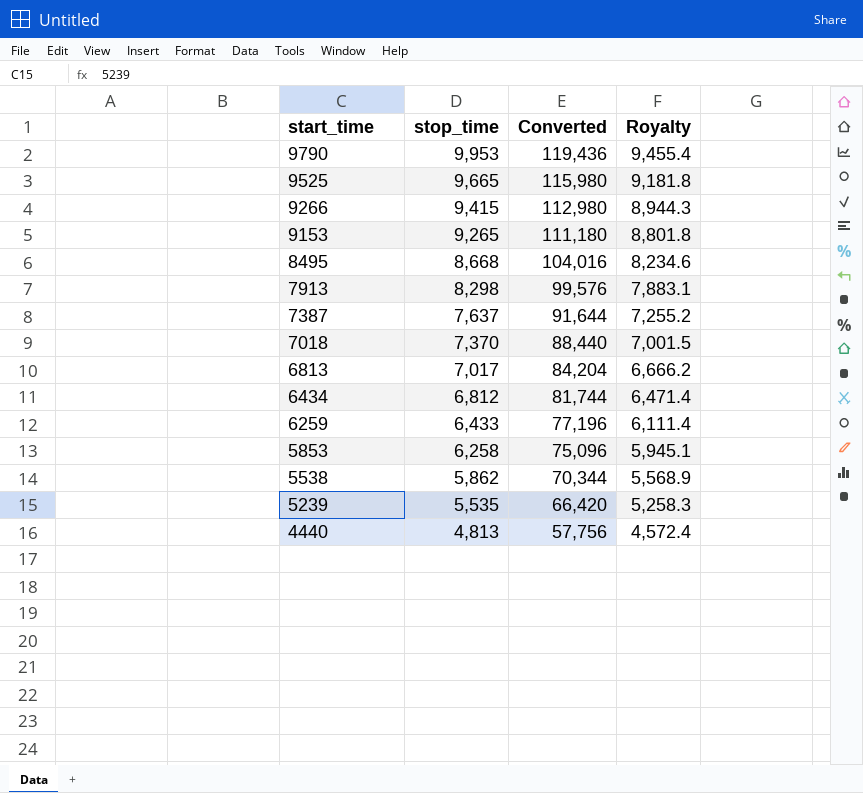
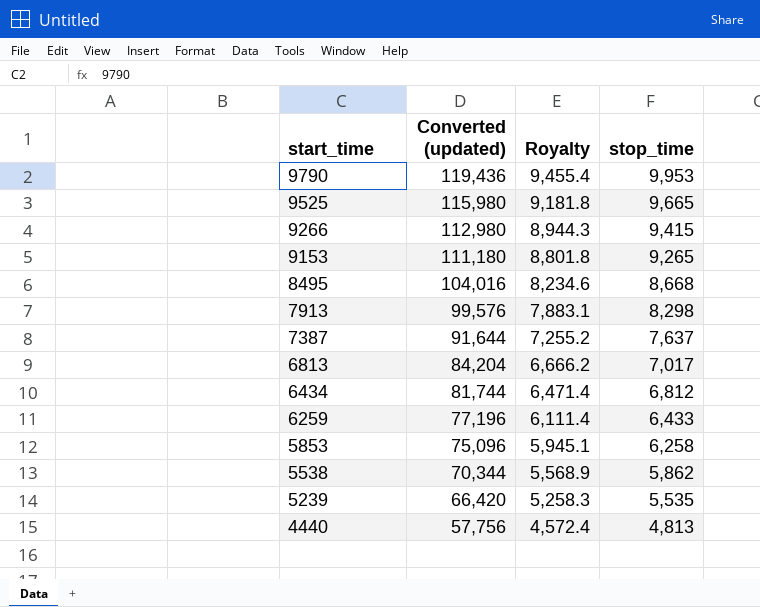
column name: Converted -> Converted (updated)
column stop_time | position: 2 -> 4
row 7018: 7,370 | 88,440 | 7,001.5 -> none

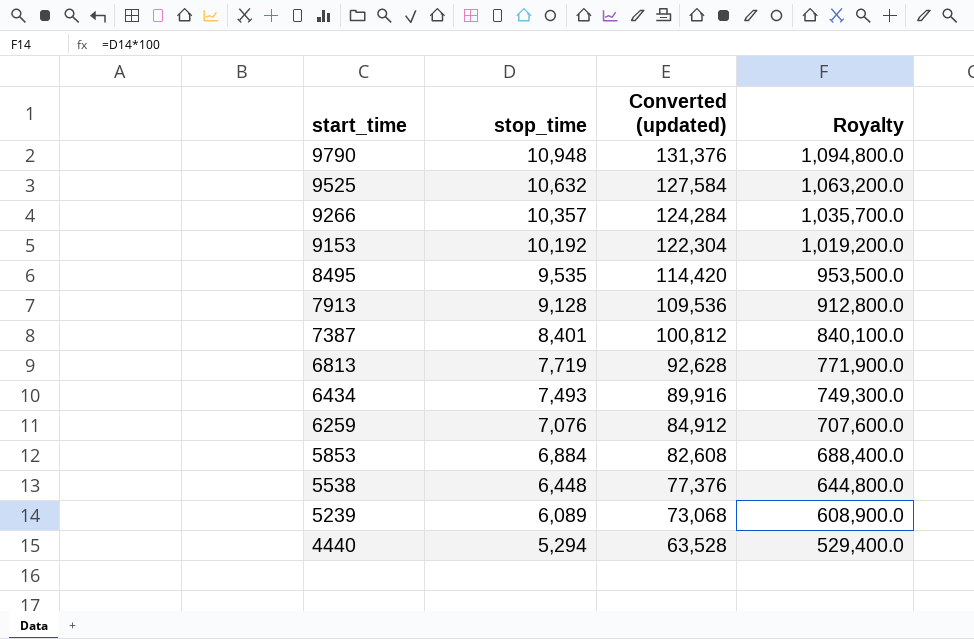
column stop_time | position: 4 -> 2
column Royalty | formula: [stop_time] * 0.95 -> [stop_time] * 100
9790 | stop_time: 9,953 -> 10,948
9790 | Converted (updated): 119,436 -> 131,376
9525 | stop_time: 9,665 -> 10,632
9525 | Converted (updated): 115,980 -> 127,584
9266 | stop_time: 9,415 -> 10,357
9266 | Converted (updated): 112,980 -> 124,284
9153 | stop_time: 9,265 -> 10,192
9153 | Converted (updated): 111,180 -> 122,304
8495 | stop_time: 8,668 -> 9,535
8495 | Converted (updated): 104,016 -> 114,420
7913 | stop_time: 8,298 -> 9,128
7913 | Converted (updated): 99,576 -> 109,536
7387 | stop_time: 7,637 -> 8,401
7387 | Converted (updated): 91,644 -> 100,812
6813 | stop_time: 7,017 -> 7,719
6813 | Converted (updated): 84,204 -> 92,628
6434 | stop_time: 6,812 -> 7,493
6434 | Converted (updated): 81,744 -> 89,916
6259 | stop_time: 6,433 -> 7,076
6259 | Converted (updated): 77,196 -> 84,912
5853 | stop_time: 6,258 -> 6,884
5853 | Converted (updated): 75,096 -> 82,608
5538 | stop_time: 5,862 -> 6,448
5538 | Converted (updated): 70,344 -> 77,376
5239 | stop_time: 5,535 -> 6,089
5239 | Converted (updated): 66,420 -> 73,068
4440 | stop_time: 4,813 -> 5,294
4440 | Converted (updated): 57,756 -> 63,528

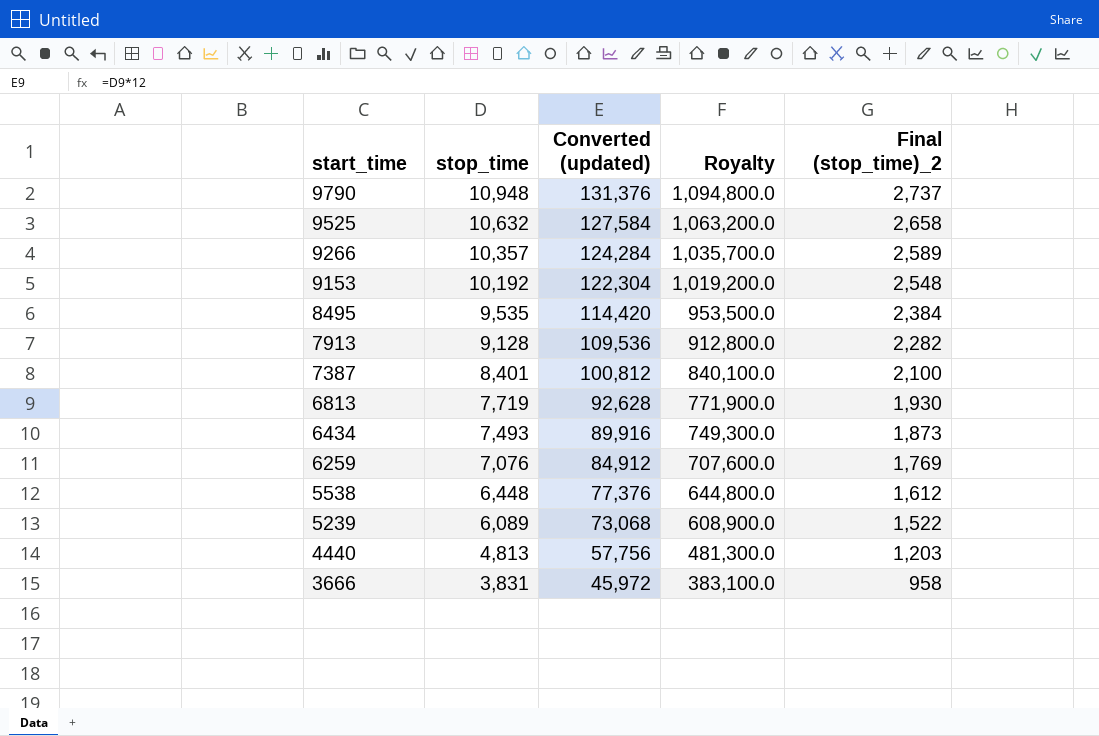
column Final (stop_time)_2 | formula: none -> [stop_time] * 0.25
row 5853: 6,884 | 82,608 | 688,400.0 -> none
4440 | stop_time: 5,294 -> 4,813
4440 | Converted (updated): 63,528 -> 57,756
4440 | Royalty: 529,400.0 -> 481,300.0
row 3666: none -> 3,831 | 45,972 | 383,100.0 | 958

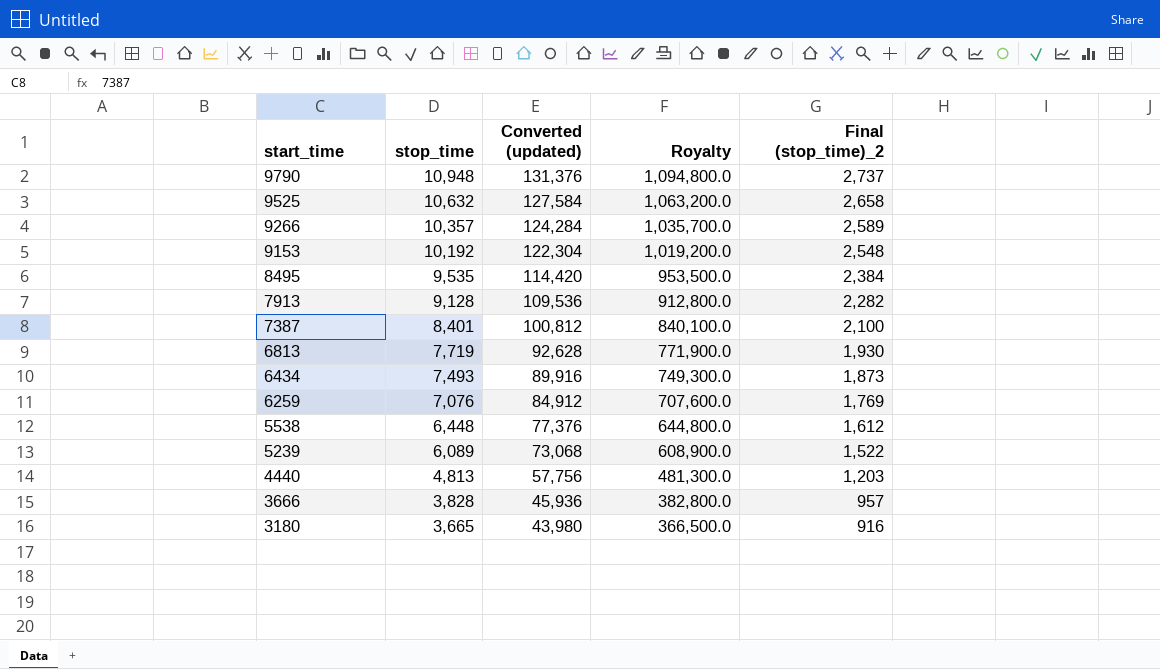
3666 | stop_time: 3,831 -> 3,828
3666 | Converted (updated): 45,972 -> 45,936
3666 | Royalty: 383,100.0 -> 382,800.0
3666 | Final (stop_time)_2: 958 -> 957
row 3180: none -> 3,665 | 43,980 | 366,500.0 | 916

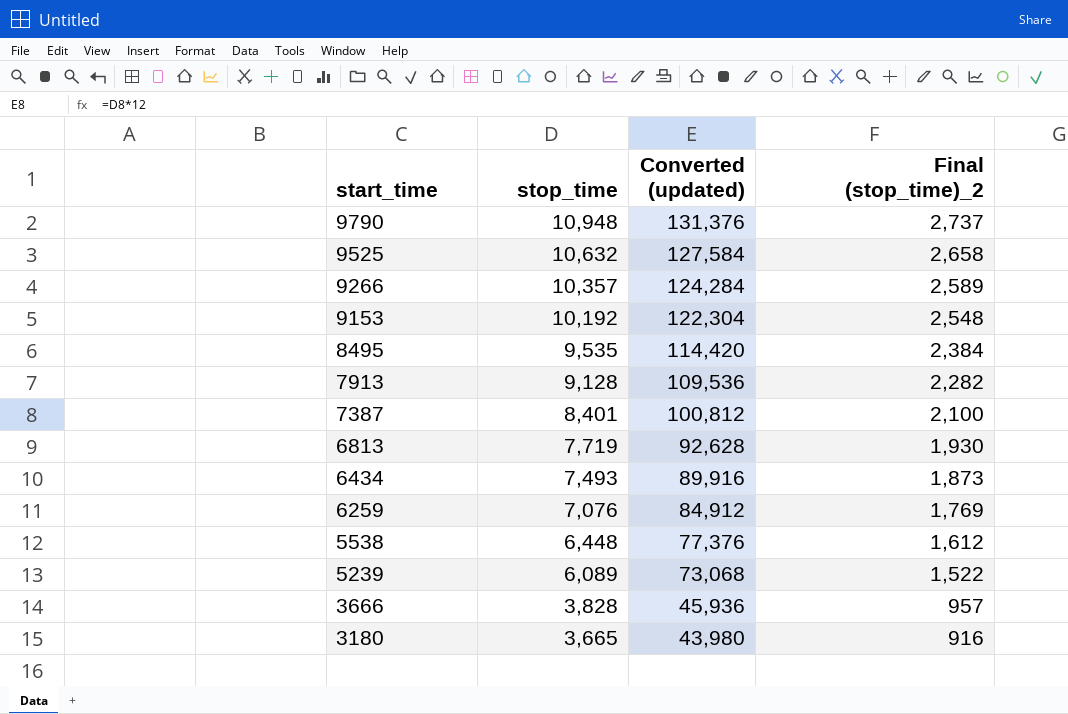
column Royalty | formula: [stop_time] * 100 -> none
row 4440: 4,813 | 57,756 | 481,300.0 | 1,203 -> none

